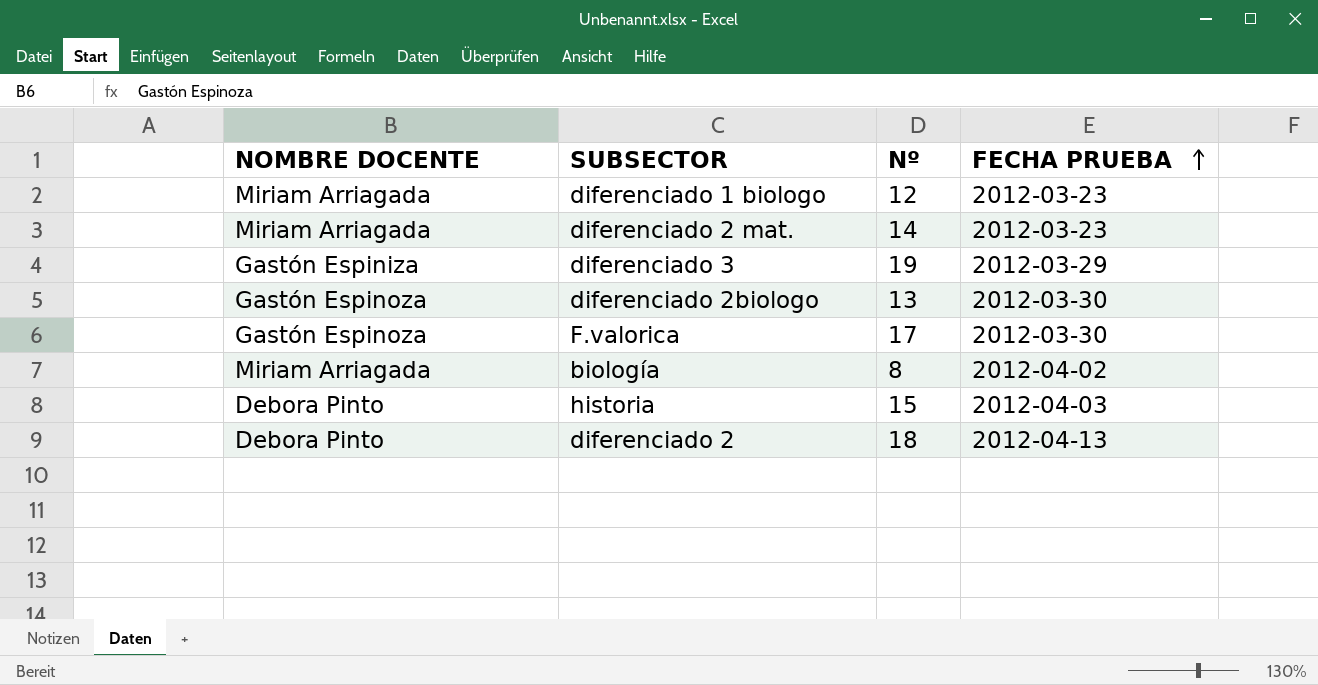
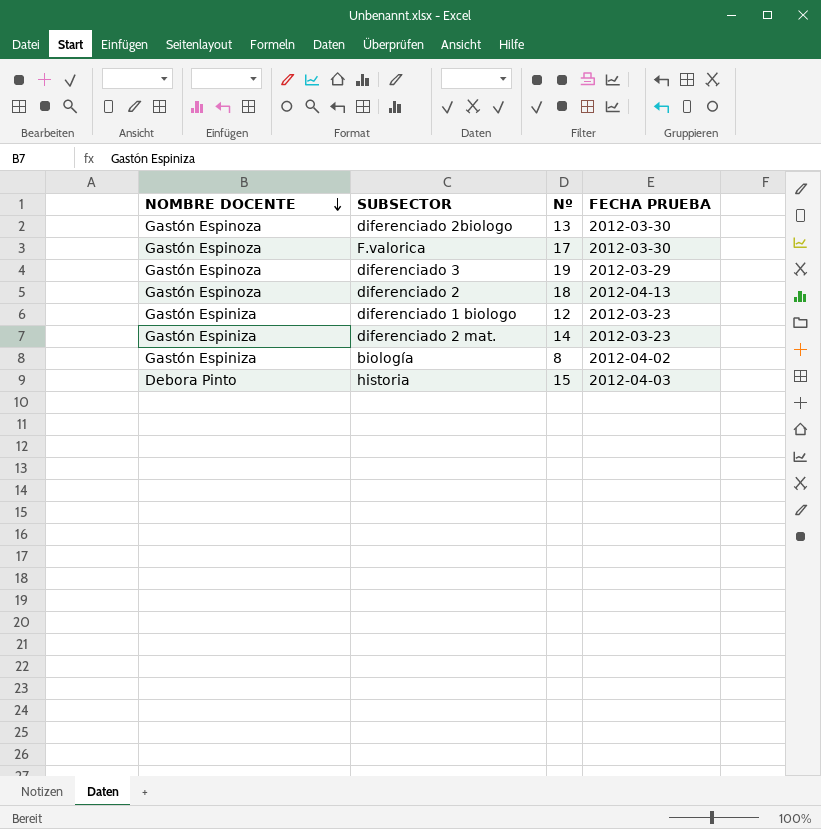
row order: FECHA PRUEBA ascending -> NOMBRE DOCENTE descending
diferenciado 3 | NOMBRE DOCENTE: Gastón Espiniza -> Gastón Espinoza
diferenciado 2 | NOMBRE DOCENTE: Debora Pinto -> Gastón Espinoza
diferenciado 1 biologo | NOMBRE DOCENTE: Miriam Arriagada -> Gastón Espiniza
diferenciado 2 mat. | NOMBRE DOCENTE: Miriam Arriagada -> Gastón Espiniza
biología | NOMBRE DOCENTE: Miriam Arriagada -> Gastón Espiniza

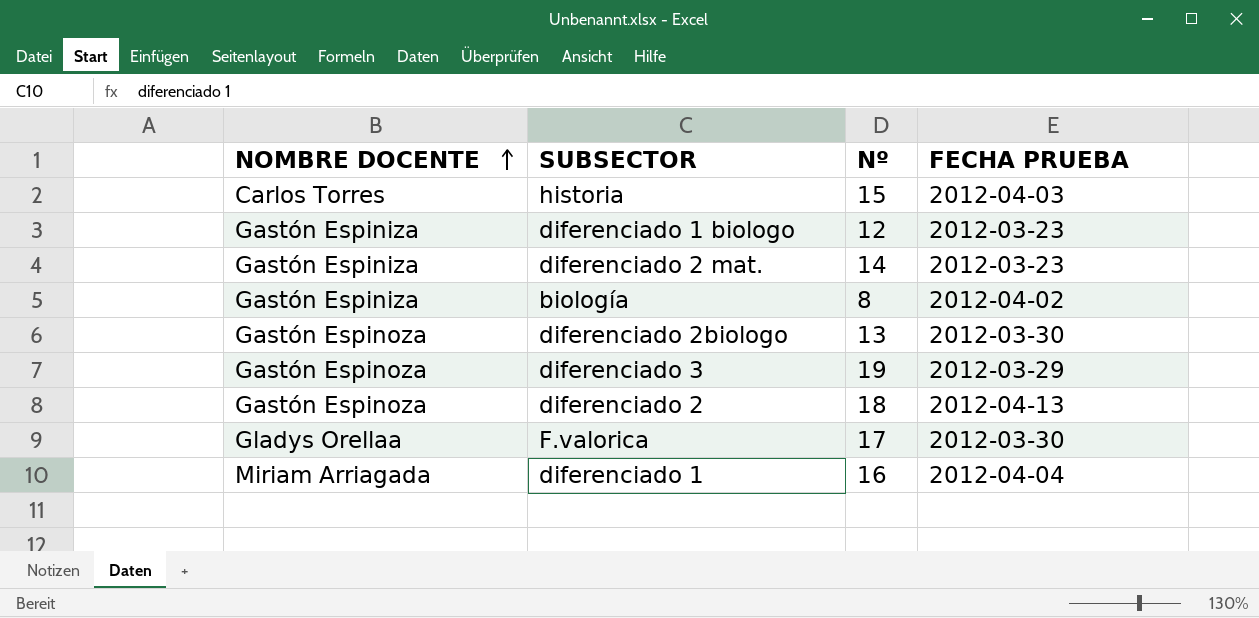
row order: NOMBRE DOCENTE descending -> NOMBRE DOCENTE ascending
historia | NOMBRE DOCENTE: Debora Pinto -> Carlos Torres
F.valorica | NOMBRE DOCENTE: Gastón Espinoza -> Gladys Orellaa
row diferenciado 1: none -> Miriam Arriagada | 16 | 2012-04-04

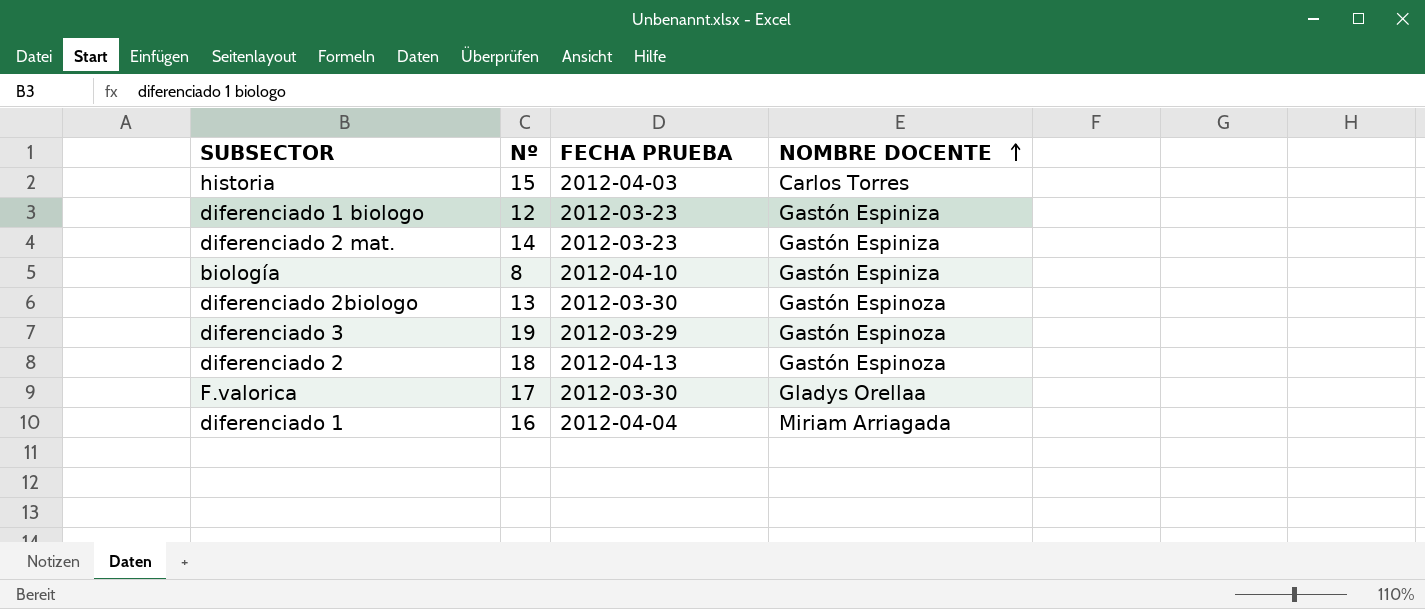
column NOMBRE DOCENTE | position: 1 -> 4
biología | FECHA PRUEBA: 2012-04-02 -> 2012-04-10

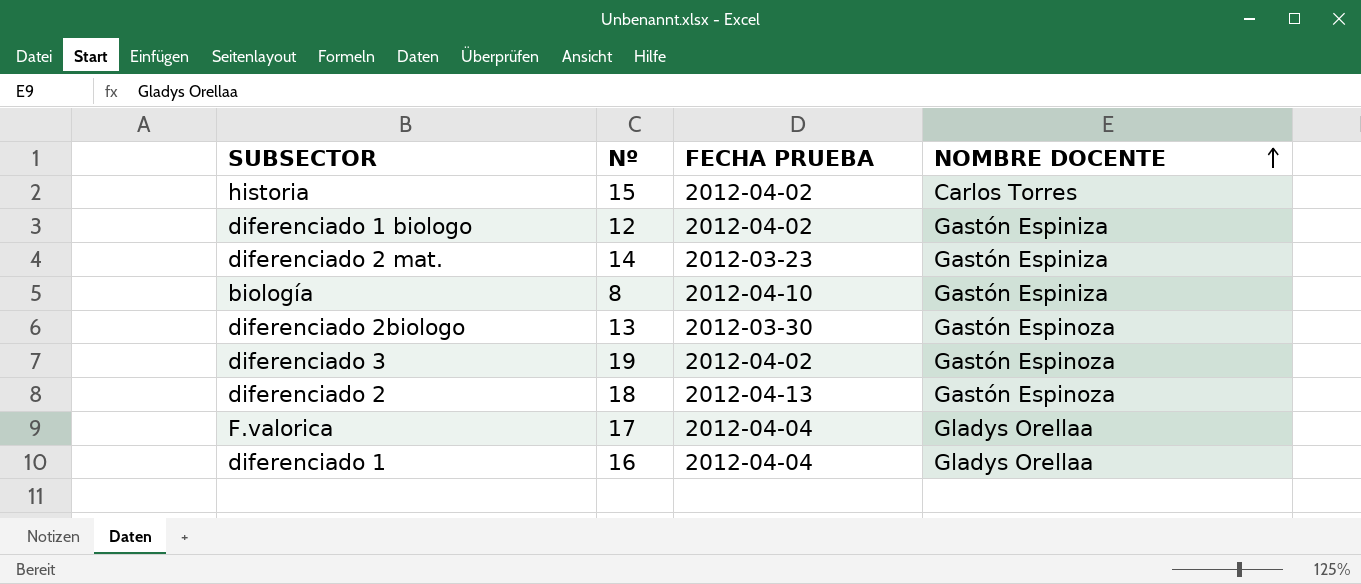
historia | FECHA PRUEBA: 2012-04-03 -> 2012-04-02
diferenciado 1 biologo | FECHA PRUEBA: 2012-03-23 -> 2012-04-02
diferenciado 3 | FECHA PRUEBA: 2012-03-29 -> 2012-04-02
F.valorica | FECHA PRUEBA: 2012-03-30 -> 2012-04-04
diferenciado 1 | NOMBRE DOCENTE: Miriam Arriagada -> Gladys Orellaa

